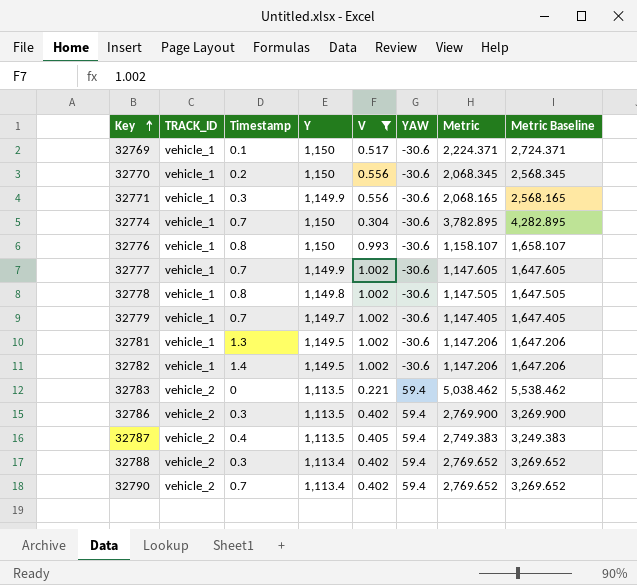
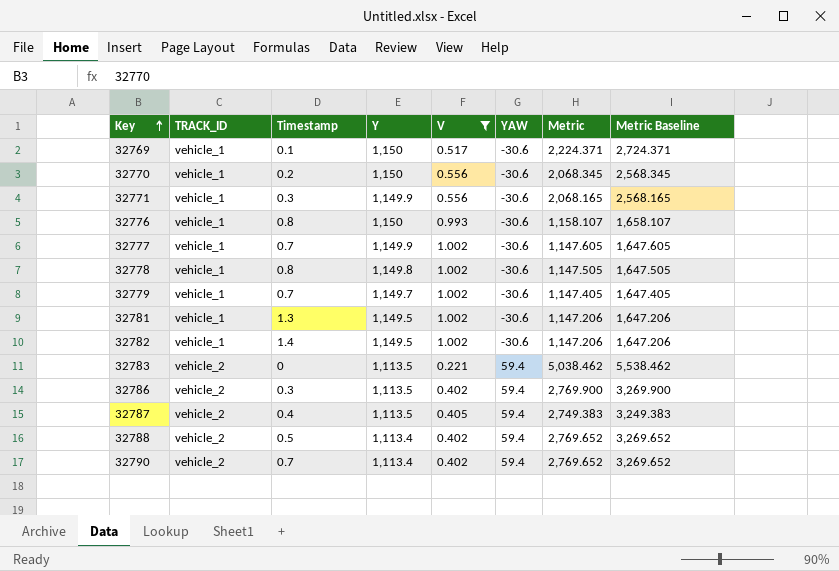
row 32774: vehicle_1 | 0.7 | 1,150 | 0.304 | -30.6 | 3,782.895 | 4,282.895 -> none
32788 | Timestamp: 0.3 -> 0.5

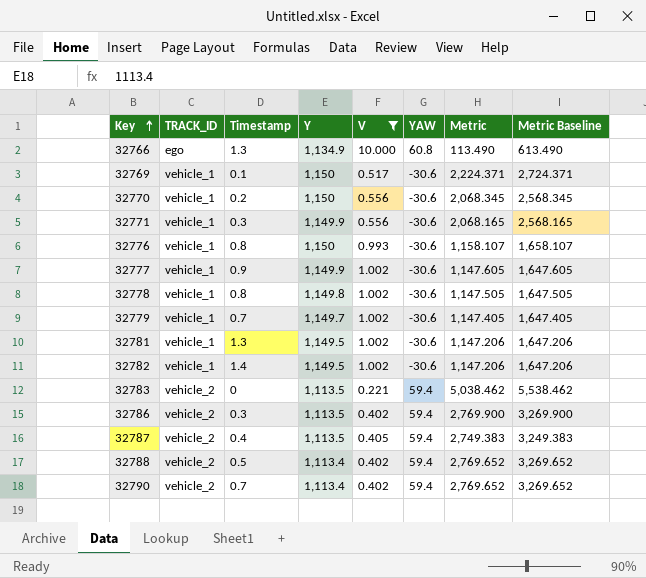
row 32766: none -> ego | 1.3 | 1,134.9 | 10.000 | 60.8 | 113.490 | 613.490
32777 | Timestamp: 0.7 -> 0.9

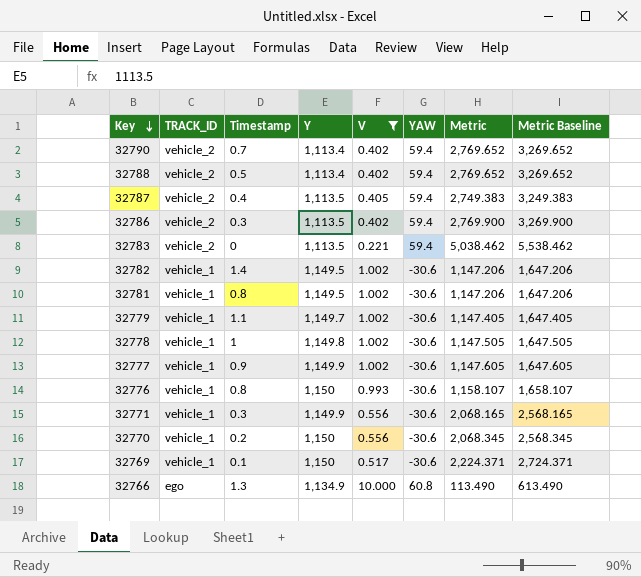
row order: Key ascending -> Key descending
32781 | Timestamp: 1.3 -> 0.8
32779 | Timestamp: 0.7 -> 1.1
32778 | Timestamp: 0.8 -> 1

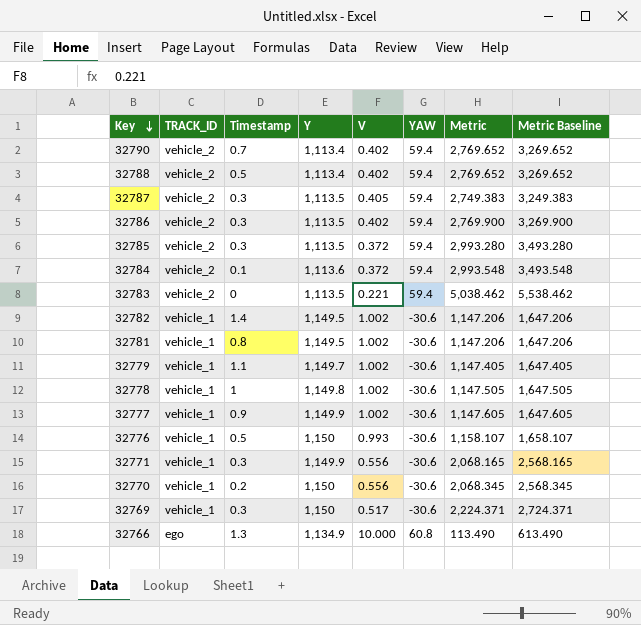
filter: V != 0.372 -> none
32787 | Timestamp: 0.4 -> 0.3
32776 | Timestamp: 0.8 -> 0.5
32769 | Timestamp: 0.1 -> 0.3

